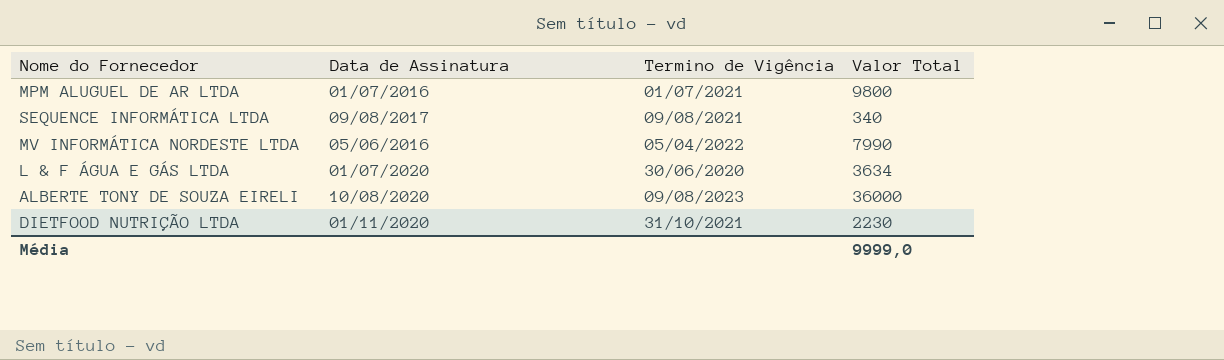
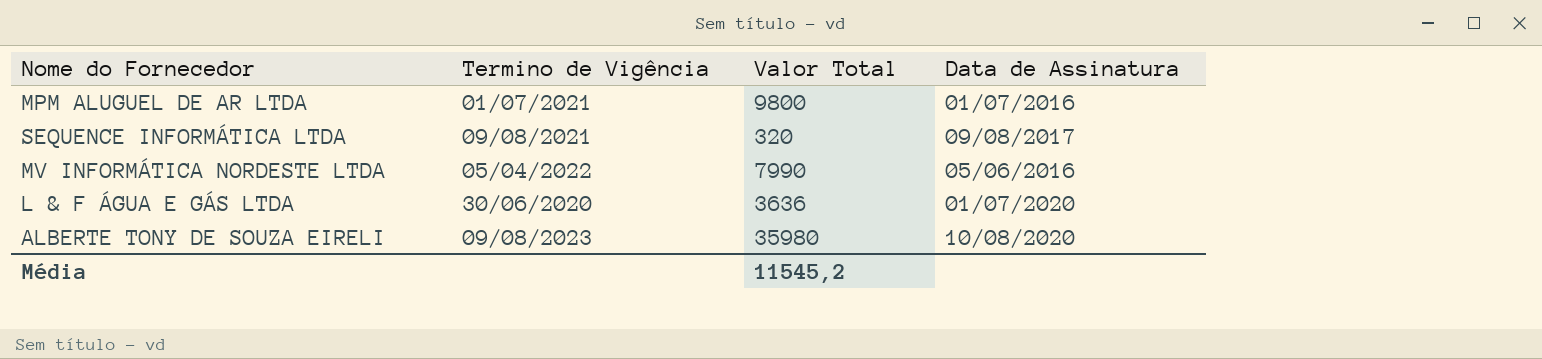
column Data de Assinatura | position: 2 -> 4
row DIETFOOD NUTRIÇÃO LTDA: 01/11/2020 | 31/10/2021 | 2230 -> none
SEQUENCE INFORMÁTICA LTDA | Valor Total: 340 -> 320
L & F ÁGUA E GÁS LTDA | Valor Total: 3634 -> 3636
ALBERTE TONY DE SOUZA EIRELI | Valor Total: 36000 -> 35980
Média | Valor Total: 9999,0 -> 11545,2

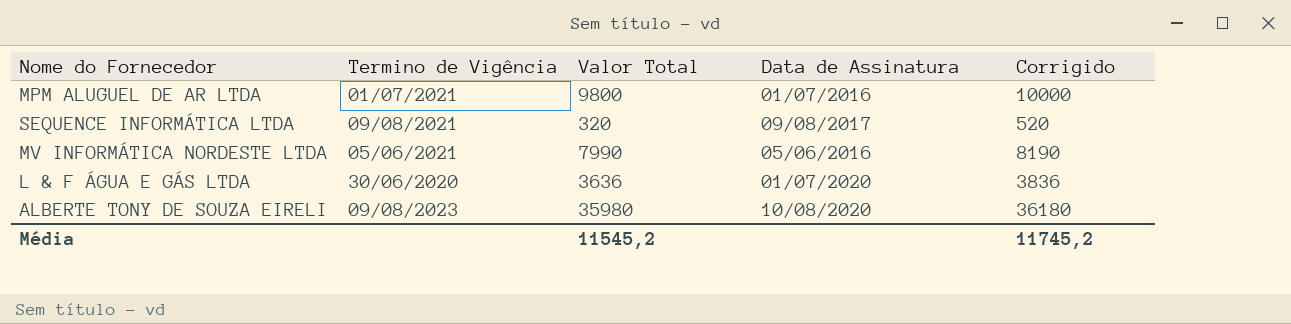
column Corrigido | formula: none -> [Valor Total] + 200
MV INFORMÁTICA NORDESTE LTDA | Termino de Vigência: 05/04/2022 -> 05/06/2021

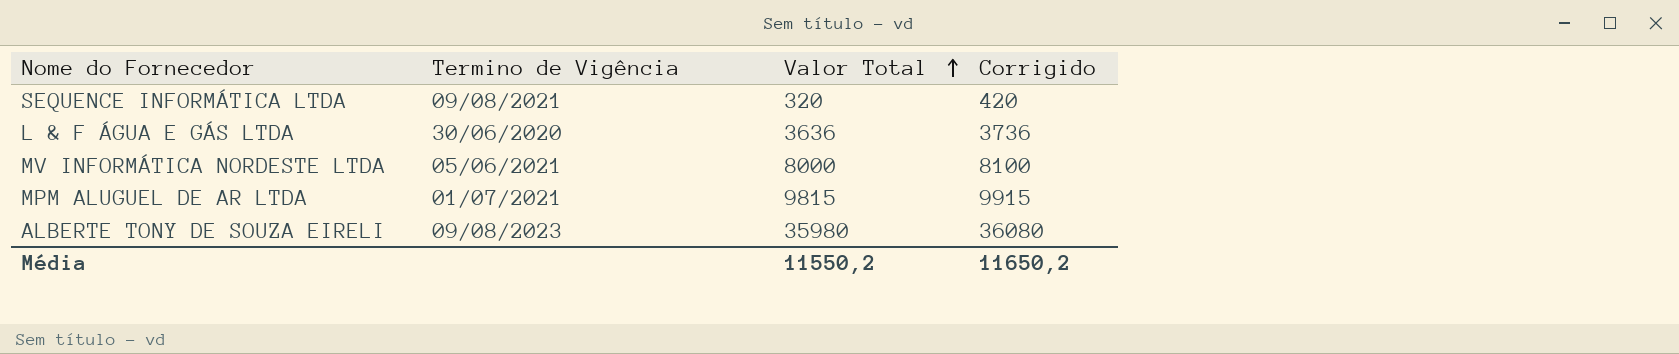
row order: none -> Valor Total ascending
column Data de Assinatura | position: 4 -> none
column Corrigido | formula: [Valor Total] + 200 -> [Valor Total] + 100
MV INFORMÁTICA NORDESTE LTDA | Valor Total: 7990 -> 8000
MPM ALUGUEL DE AR LTDA | Valor Total: 9800 -> 9815
Média | Valor Total: 11545,2 -> 11550,2
Média | Corrigido: 11745,2 -> 11650,2

